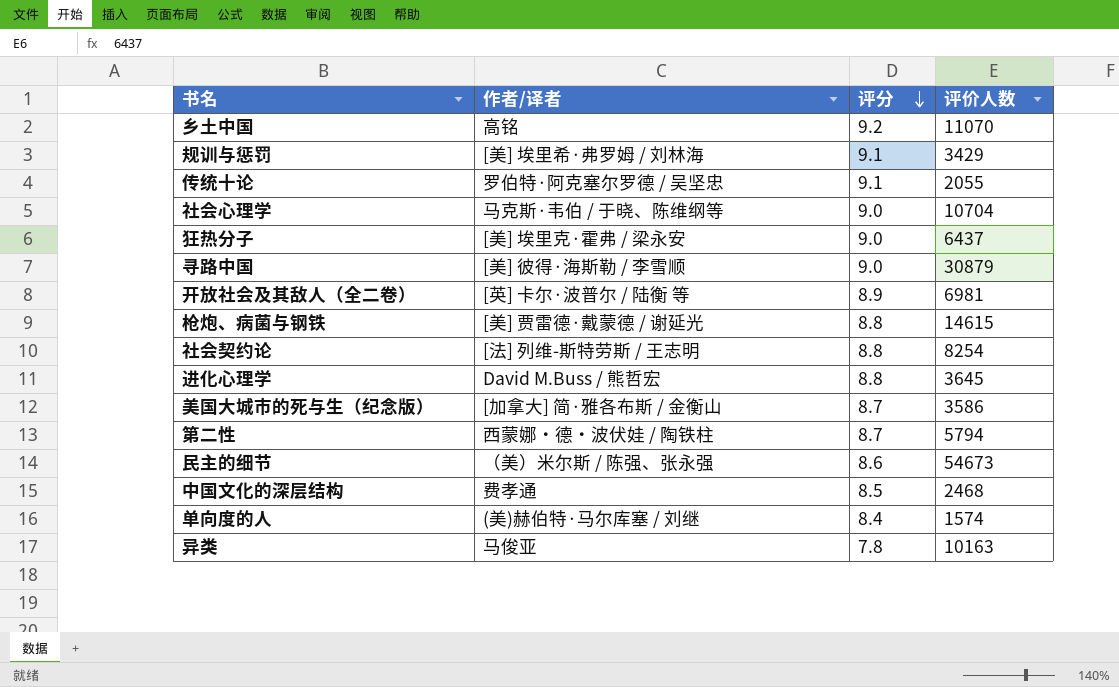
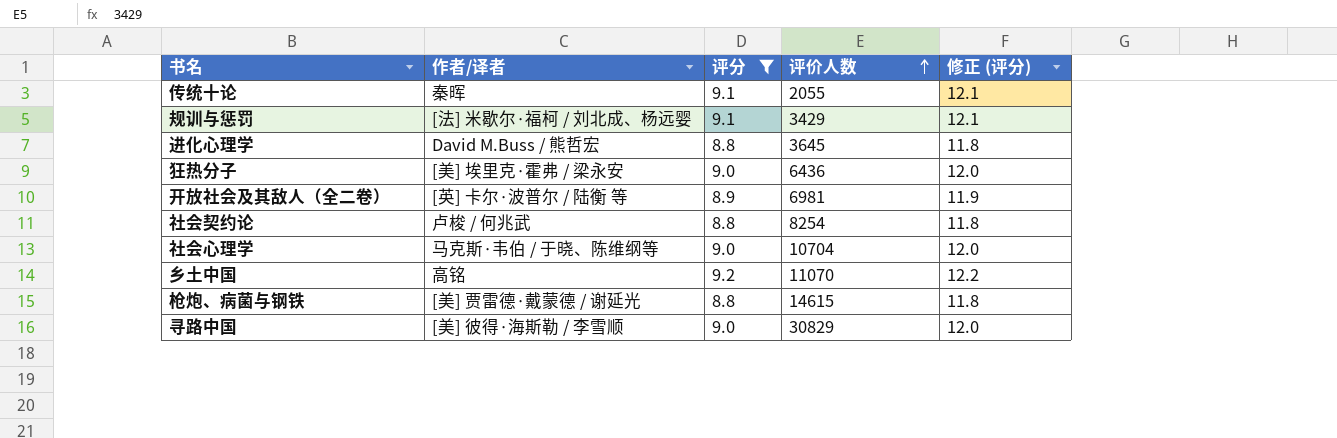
filter: none -> 评分 >= 8.8
row order: 评分 descending -> 评价人数 ascending
column 修正 (评分) | formula: none -> [评分] + 3
传统十论 | 作者/译者: 罗伯特·阿克塞尔罗德 / 吴坚忠 -> 秦晖
规训与惩罚 | 作者/译者: [美] 埃里希·弗罗姆 / 刘林海 -> [法] 米歇尔·福柯 / 刘北成、杨远婴
狂热分子 | 评价人数: 6437 -> 6436
社会契约论 | 作者/译者: [法] 列维-斯特劳斯 / 王志明 -> 卢梭 / 何兆武
寻路中国 | 评价人数: 30879 -> 30829

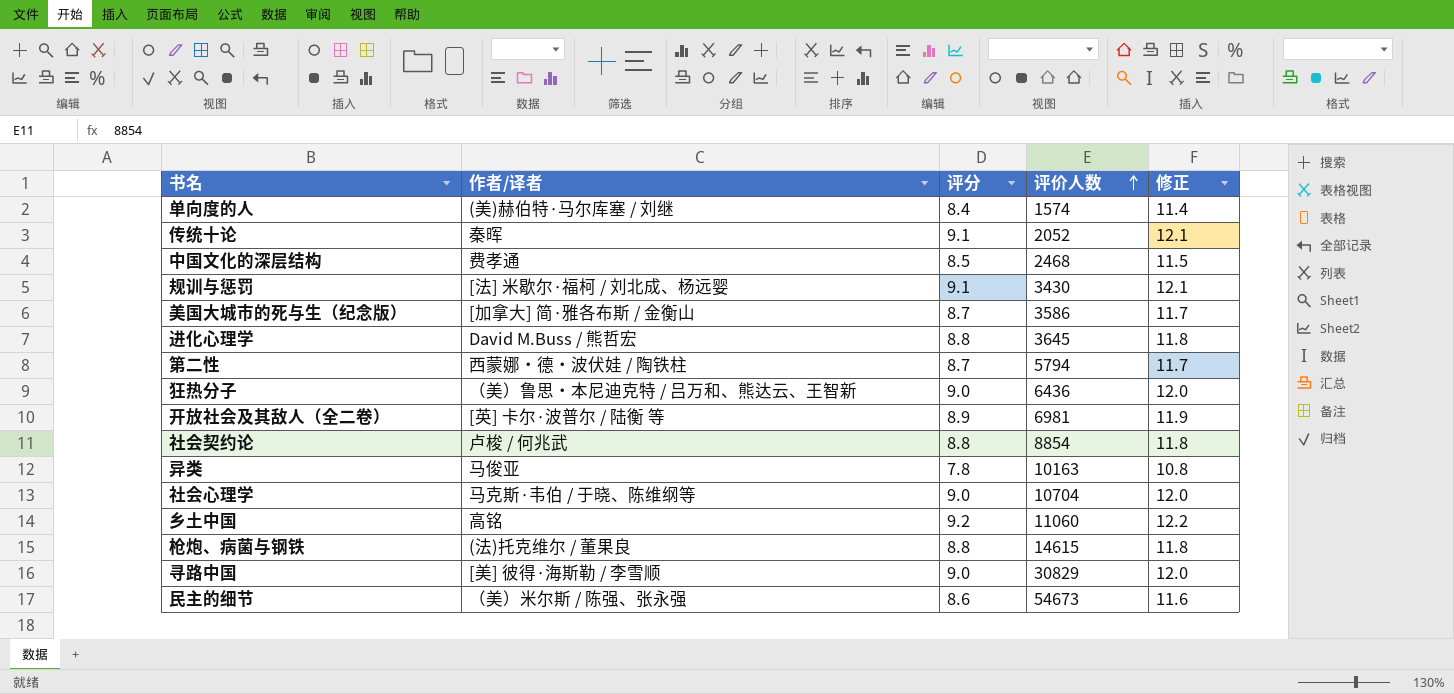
filter: 评分 >= 8.8 -> none
column name: 修正 (评分) -> 修正
传统十论 | 评价人数: 2055 -> 2052
规训与惩罚 | 评价人数: 3429 -> 3430
狂热分子 | 作者/译者: [美] 埃里克·霍弗 / 梁永安 -> （美）鲁思・本尼迪克特 / 吕万和、熊达云、王智新
社会契约论 | 评价人数: 8254 -> 8854
乡土中国 | 评价人数: 11070 -> 11060
枪炮、病菌与钢铁 | 作者/译者: [美] 贾雷德·戴蒙德 / 谢延光 -> (法)托克维尔 / 董果良

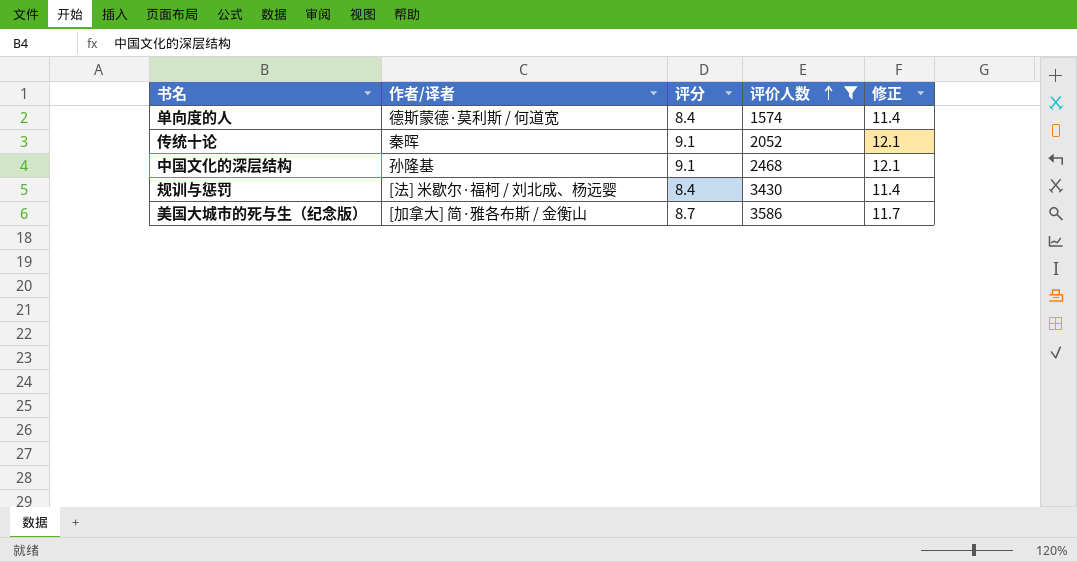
filter: none -> 评价人数 <= 3586
单向度的人 | 作者/译者: (美)赫伯特·马尔库塞 / 刘继 -> 德斯蒙德·莫利斯 / 何道宽
中国文化的深层结构 | 作者/译者: 费孝通 -> 孙隆基
中国文化的深层结构 | 评分: 8.5 -> 9.1
中国文化的深层结构 | 修正: 11.5 -> 12.1
规训与惩罚 | 评分: 9.1 -> 8.4
规训与惩罚 | 修正: 12.1 -> 11.4

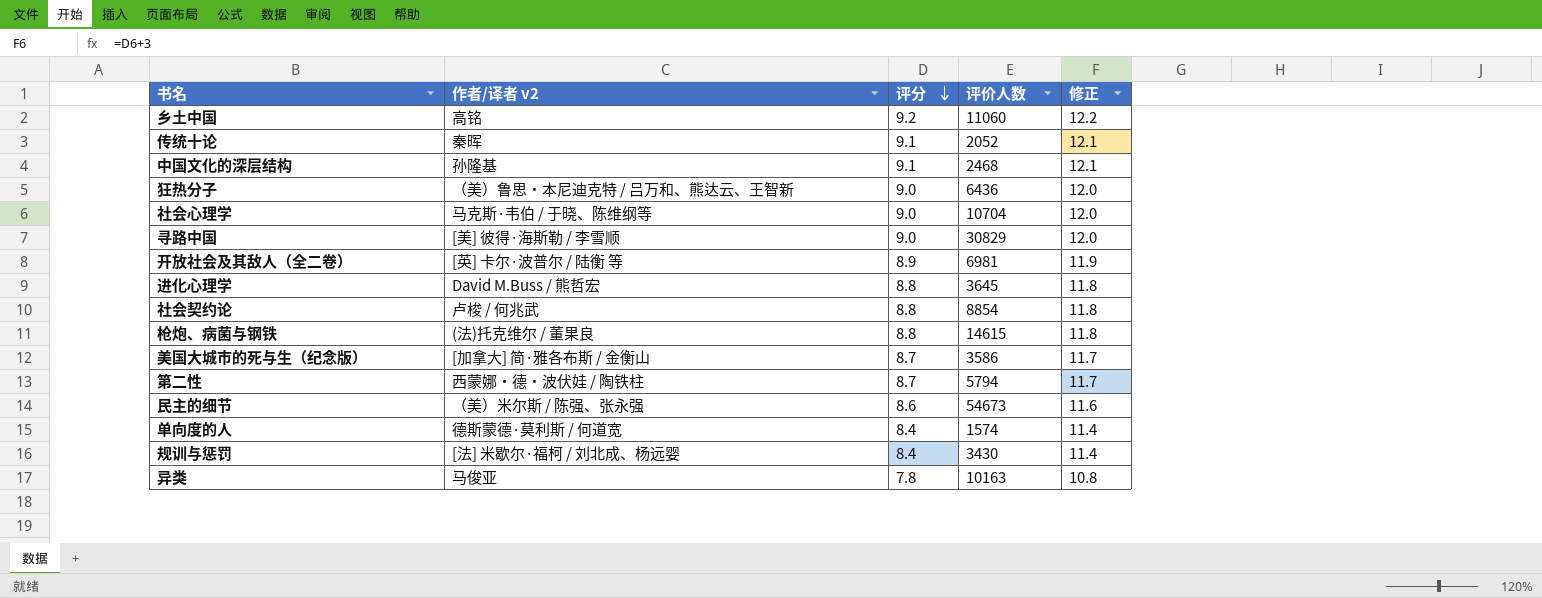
filter: 评价人数 <= 3586 -> none
row order: 评价人数 ascending -> 评分 descending
column name: 作者/译者 -> 作者/译者 v2

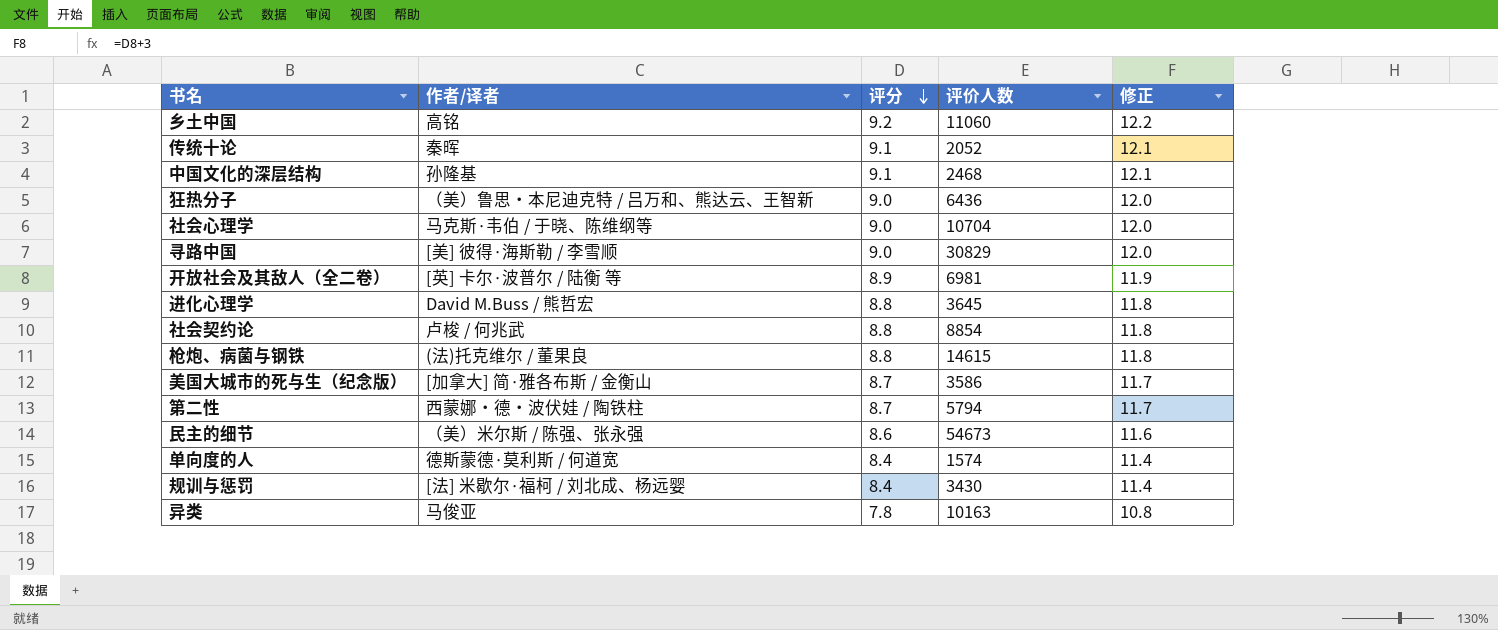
column name: 作者/译者 v2 -> 作者/译者

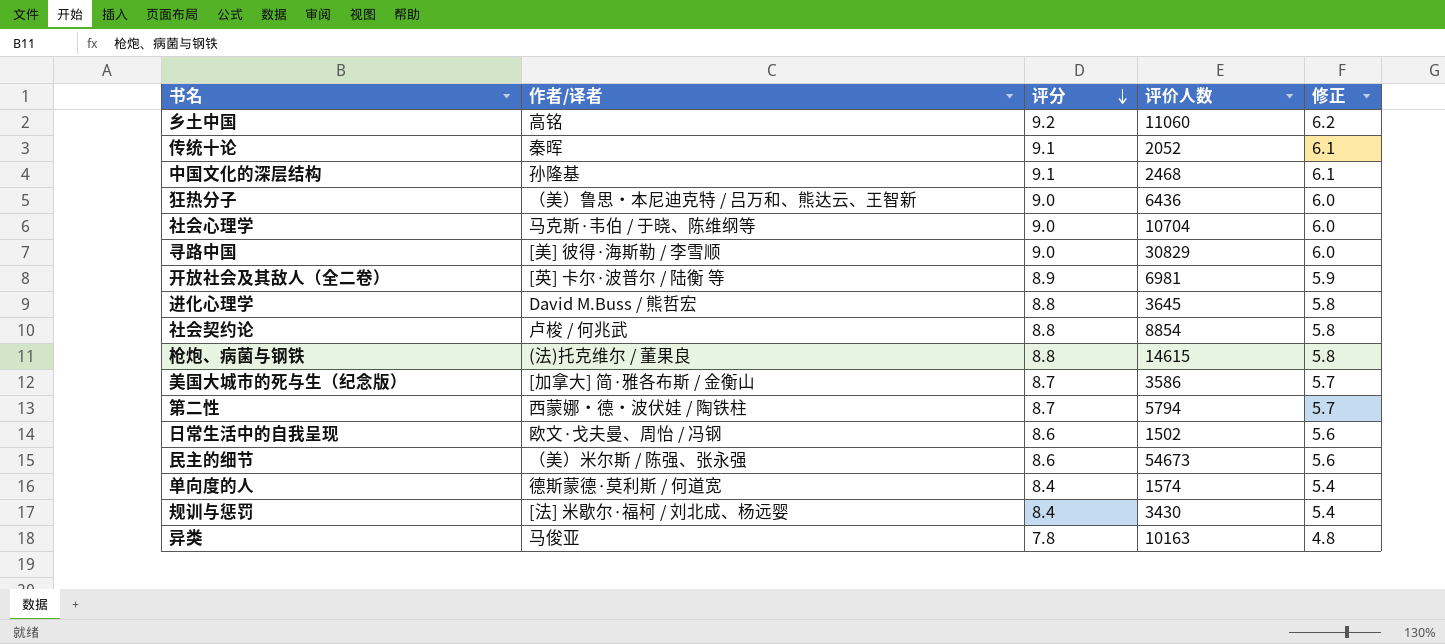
column 修正 | formula: [评分] + 3 -> [评分] - 3
row 日常生活中的自我呈现: none -> 欧文·戈夫曼、周怡 / 冯钢 | 8.6 | 1502 | 5.6

